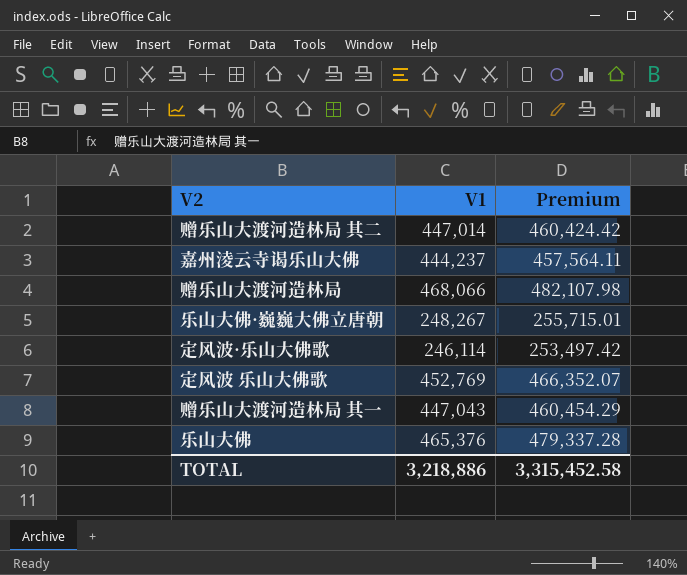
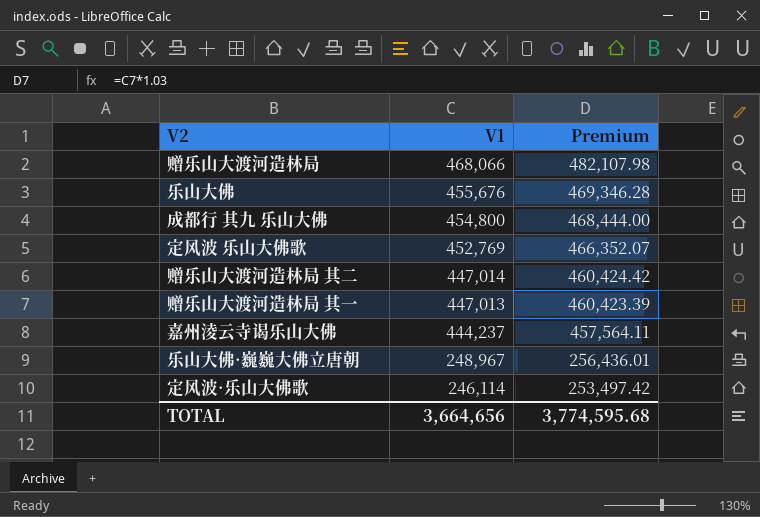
row order: none -> V1 descending
乐山大佛 | V1: 465,376 -> 455,676
乐山大佛 | Premium: 479,337.28 -> 469,346.28
row 成都行 其九 乐山大佛: none -> 454,800 | 468,444.00
赠乐山大渡河造林局 其一 | V1: 447,043 -> 447,013
赠乐山大渡河造林局 其一 | Premium: 460,454.29 -> 460,423.39
乐山大佛·巍巍大佛立唐朝 | V1: 248,267 -> 248,967
乐山大佛·巍巍大佛立唐朝 | Premium: 255,715.01 -> 256,436.01
TOTAL | V1: 3,218,886 -> 3,664,656
TOTAL | Premium: 3,315,452.58 -> 3,774,595.68

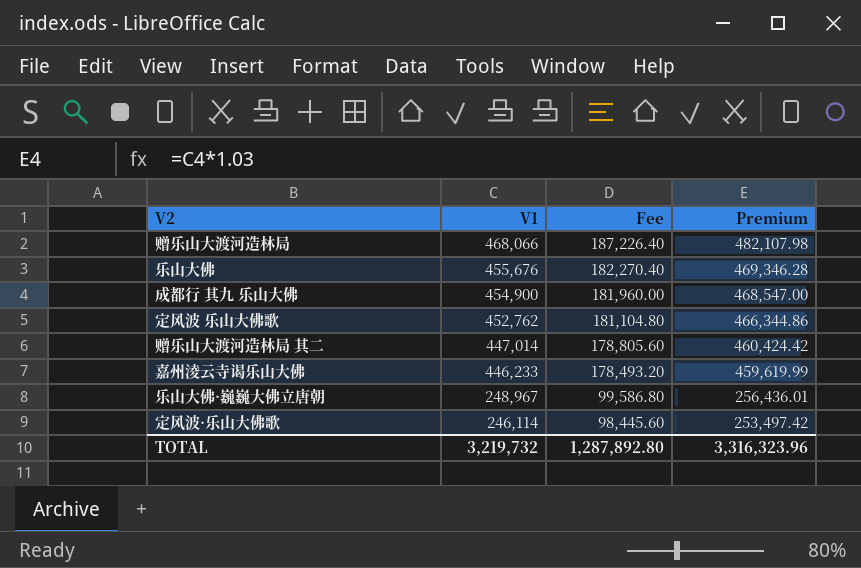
column Fee | formula: none -> [V1] * 0.4
row 赠乐山大渡河造林局 其一: 447,013 | 460,423.39 -> none
成都行 其九 乐山大佛 | V1: 454,800 -> 454,900
成都行 其九 乐山大佛 | Premium: 468,444.00 -> 468,547.00
定风波 乐山大佛歌 | V1: 452,769 -> 452,762
定风波 乐山大佛歌 | Premium: 466,352.07 -> 466,344.86
嘉州淩云寺谒乐山大佛 | V1: 444,237 -> 446,233
嘉州淩云寺谒乐山大佛 | Premium: 457,564.11 -> 459,619.99
TOTAL | V1: 3,664,656 -> 3,219,732
TOTAL | Premium: 3,774,595.68 -> 3,316,323.96

